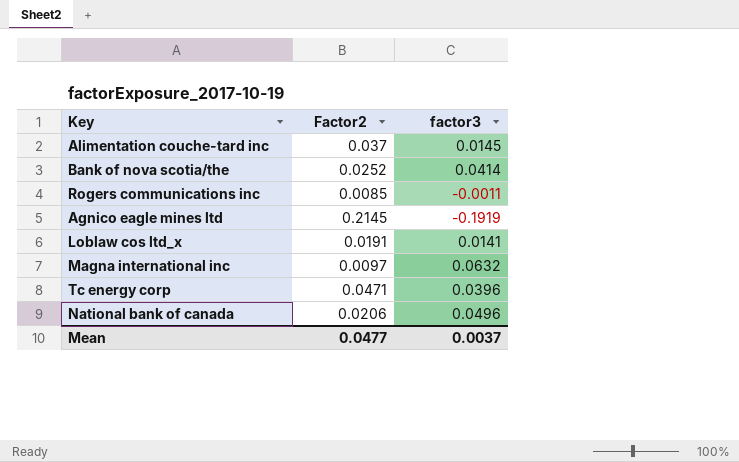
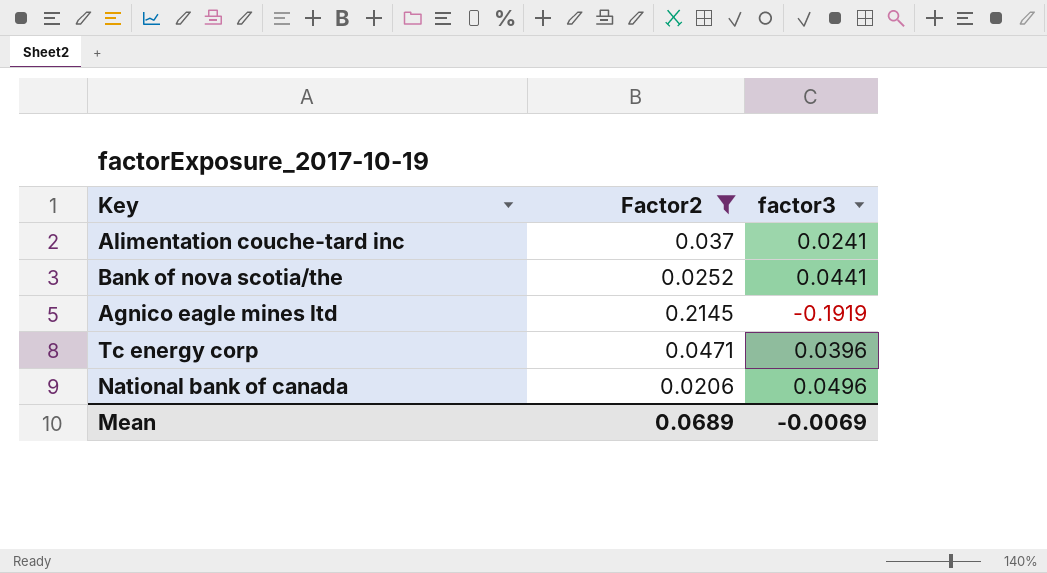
filter: none -> Factor2 >= 0.0206
Alimentation couche-tard inc | factor3: 0.0145 -> 0.0241
Bank of nova scotia/the | factor3: 0.0414 -> 0.0441
Mean | Factor2: 0.0477 -> 0.0689
Mean | factor3: 0.0037 -> -0.0069

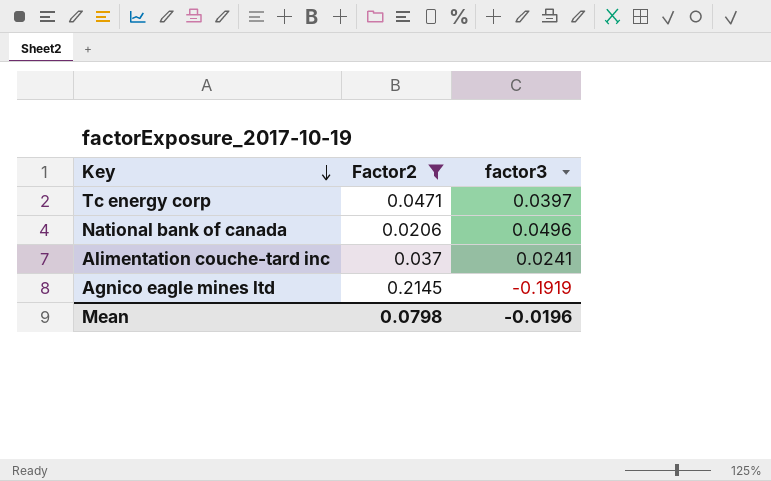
row order: none -> Key descending
row Bank of nova scotia/the: 0.0252 | 0.0441 -> none
Tc energy corp | factor3: 0.0396 -> 0.0397
Mean | Factor2: 0.0689 -> 0.0798
Mean | factor3: -0.0069 -> -0.0196

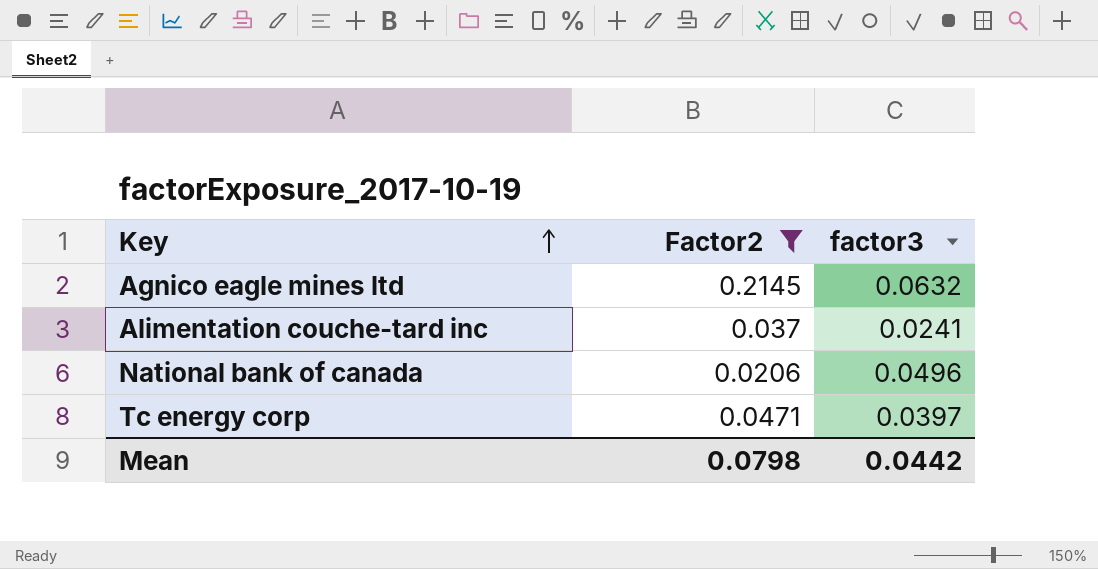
row order: Key descending -> Key ascending
Agnico eagle mines ltd | factor3: -0.1919 -> 0.0632
Mean | factor3: -0.0196 -> 0.0442

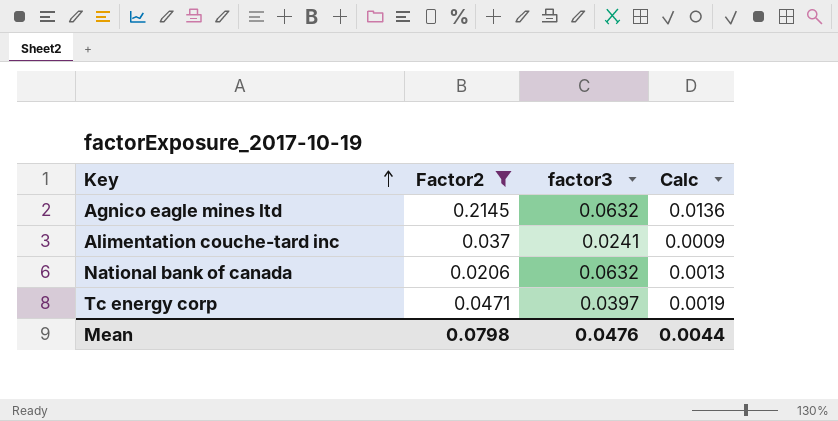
column Calc | formula: none -> [Factor2] * [factor3]
National bank of canada | factor3: 0.0496 -> 0.0632
Mean | factor3: 0.0442 -> 0.0476

